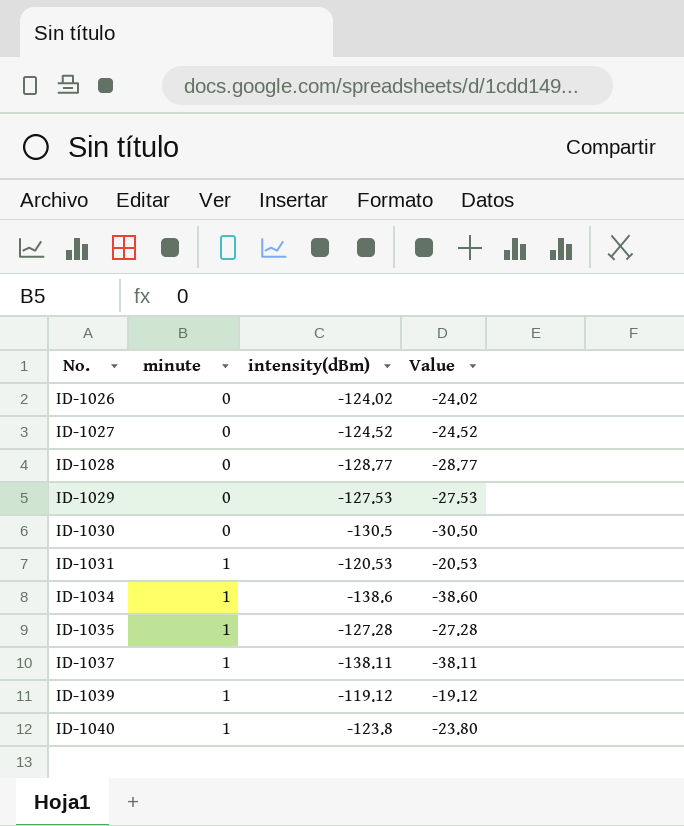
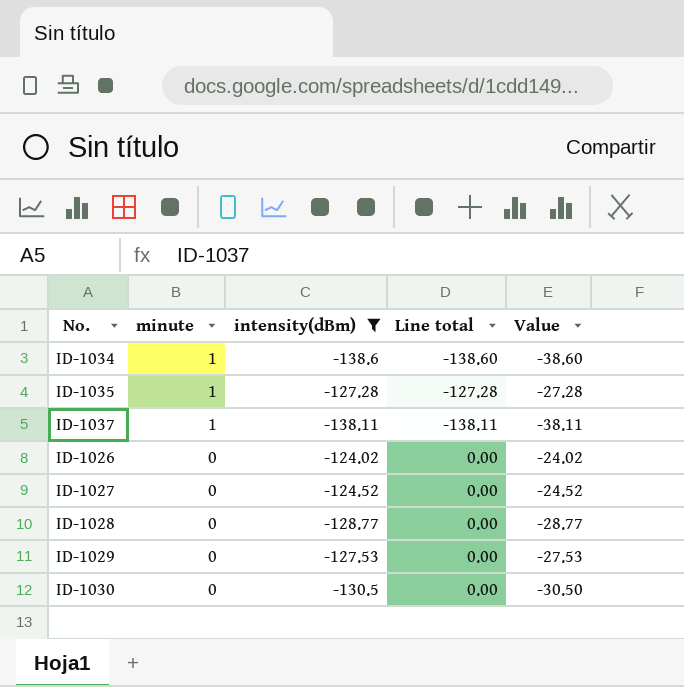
filter: none -> intensity(dBm) <= -124.02
row order: No. ascending -> minute descending
column Line total | formula: none -> [minute] * [intensity(dBm)]

